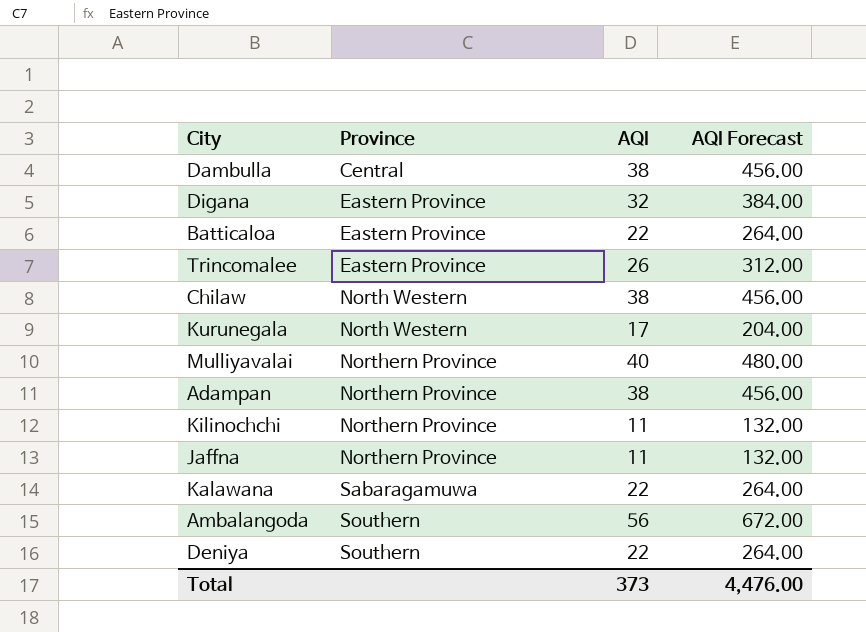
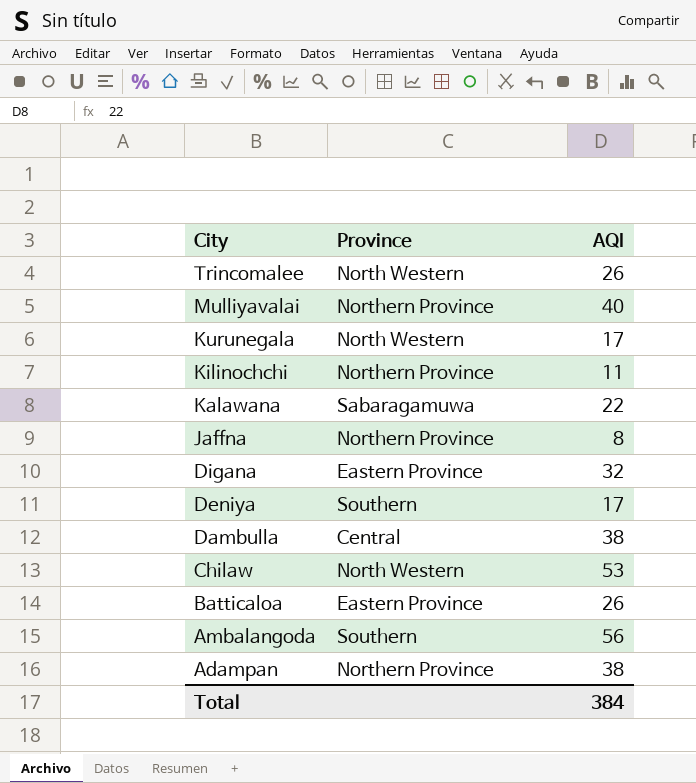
row order: Province ascending -> City descending
column AQI Forecast | formula: [AQI] * 12 -> none
Trincomalee | Province: Eastern Province -> North Western
Jaffna | AQI: 11 -> 8
Deniya | AQI: 22 -> 17
Chilaw | AQI: 38 -> 53
Batticaloa | AQI: 22 -> 26
Total | AQI: 373 -> 384

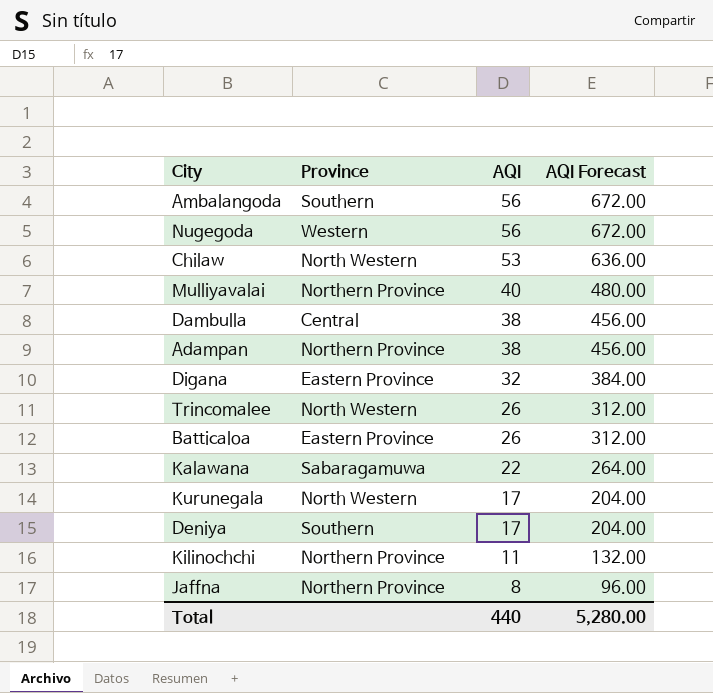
row order: City descending -> AQI descending
column AQI Forecast | formula: none -> [AQI] * 12
row Nugegoda: none -> Western | 56 | 672.00
Total | AQI: 384 -> 440

